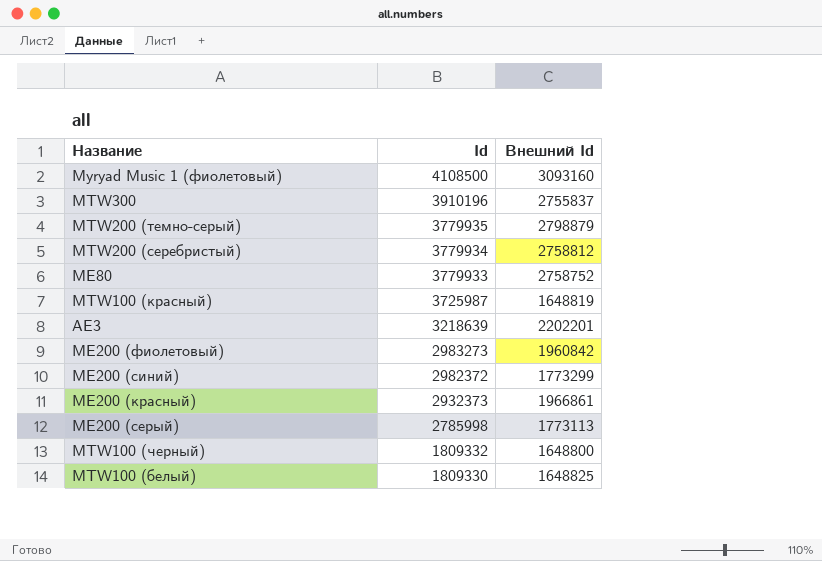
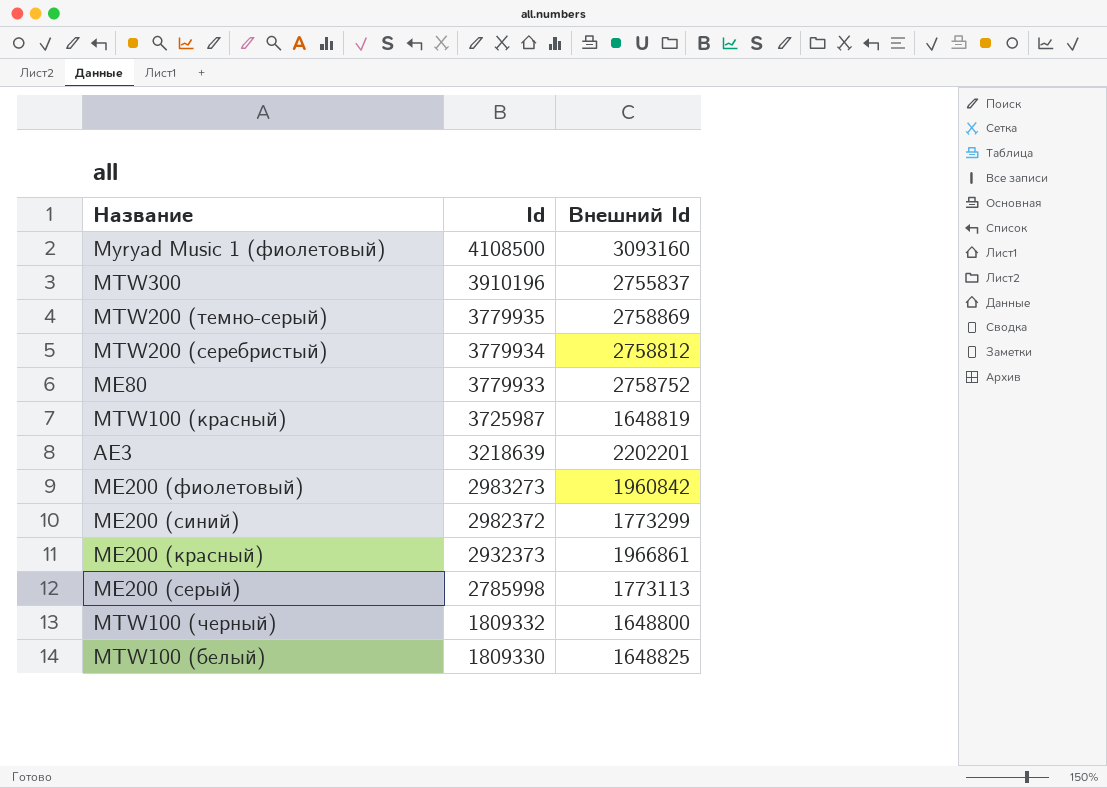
MTW200 (темно-серый) | Внешний Id: 2798879 -> 2758869

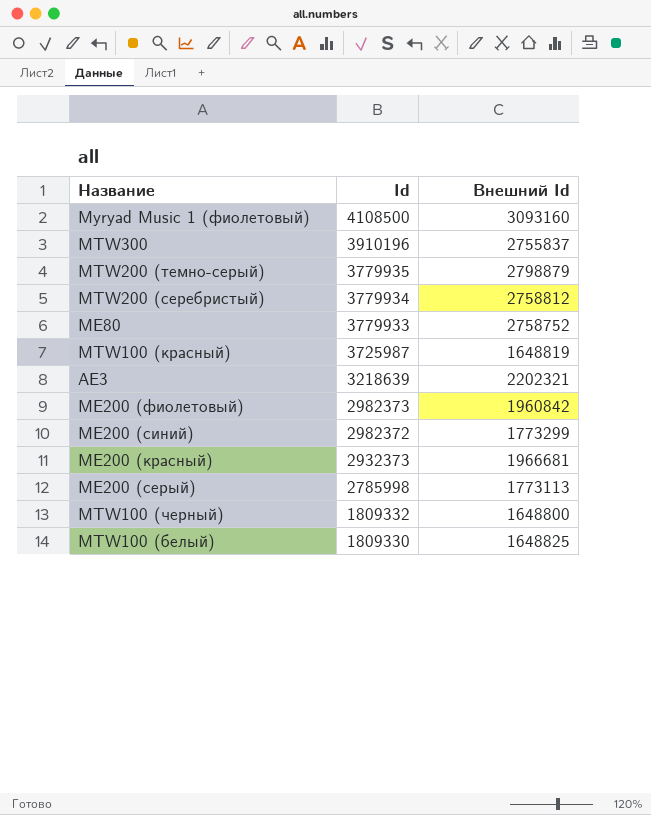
MTW200 (темно-серый) | Внешний Id: 2758869 -> 2798879
AE3 | Внешний Id: 2202201 -> 2202321
ME200 (фиолетовый) | Id: 2983273 -> 2982373
ME200 (красный) | Внешний Id: 1966861 -> 1966681

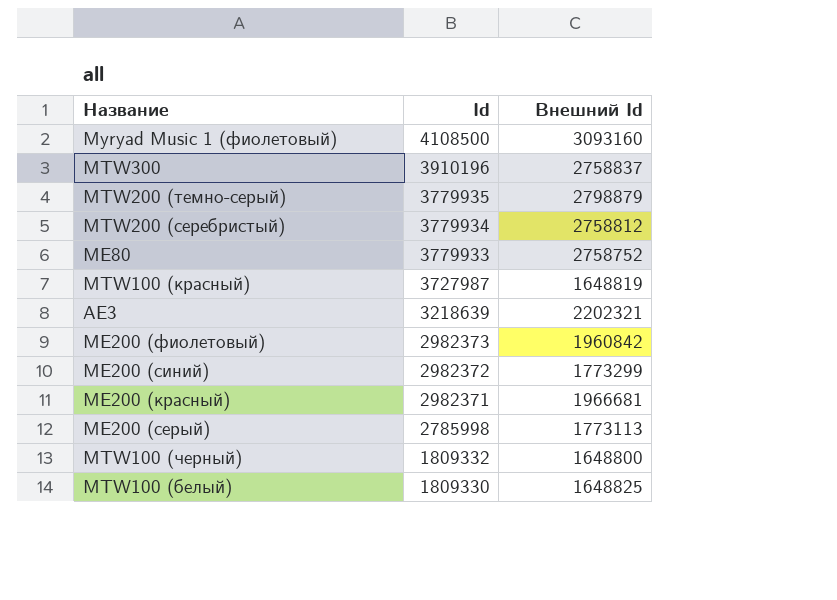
MTW300 | Внешний Id: 2755837 -> 2758837
MTW100 (красный) | Id: 3725987 -> 3727987
ME200 (красный) | Id: 2932373 -> 2982371

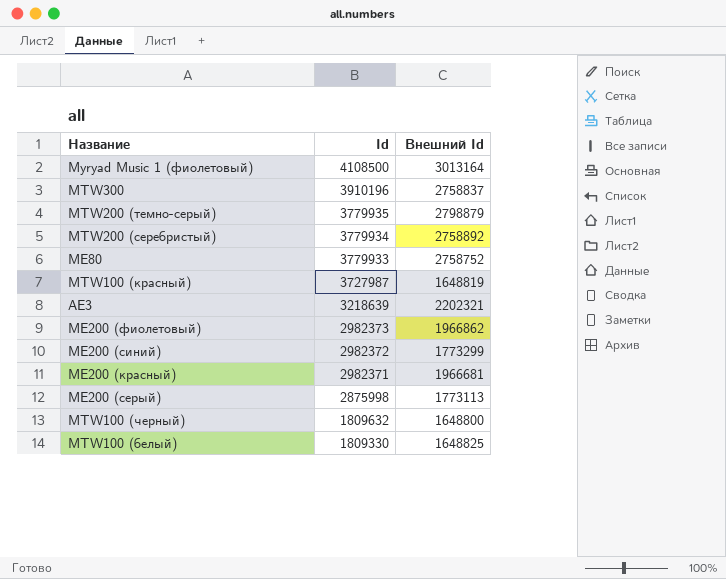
Myryad Music 1 (фиолетовый) | Внешний Id: 3093160 -> 3013164
MTW200 (серебристый) | Внешний Id: 2758812 -> 2758892
ME200 (фиолетовый) | Внешний Id: 1960842 -> 1966862
ME200 (серый) | Id: 2785998 -> 2875998
MTW100 (черный) | Id: 1809332 -> 1809632

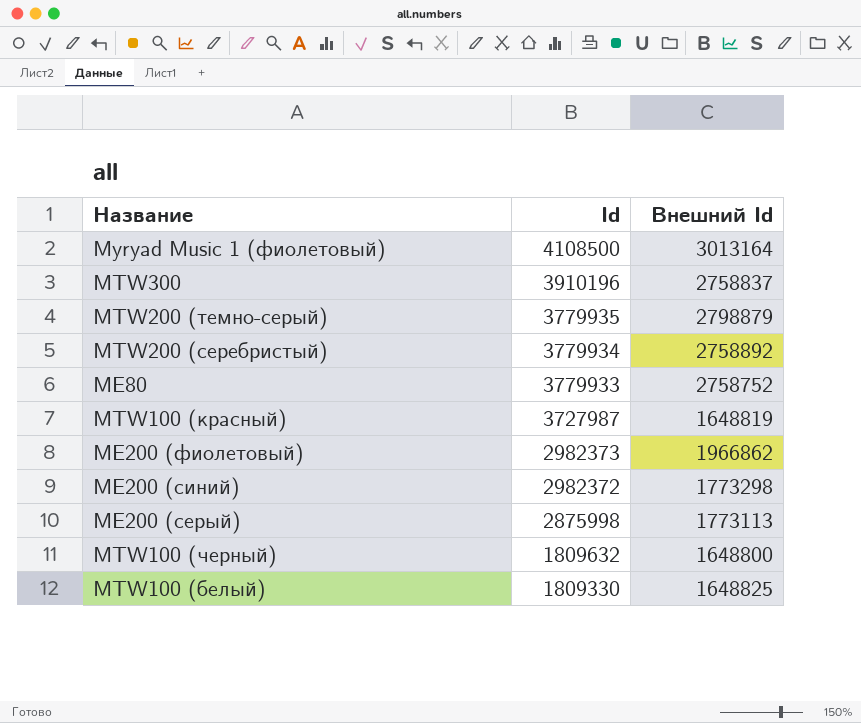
row AE3: 3218639 | 2202321 -> none
row ME200 (красный): 2982371 | 1966681 -> none
ME200 (синий) | Внешний Id: 1773299 -> 1773298

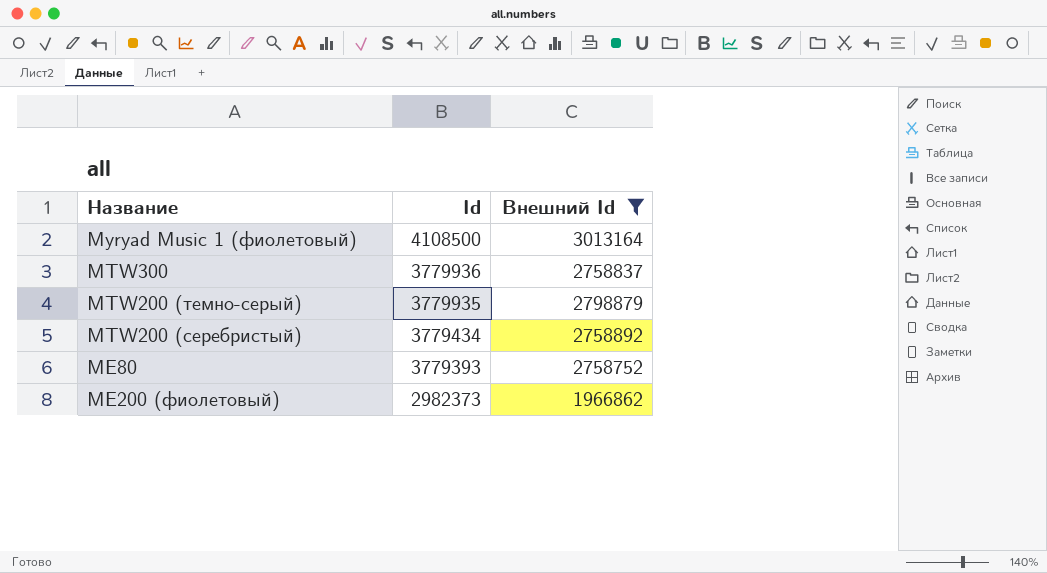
filter: none -> Внешний Id >= 1966862
MTW300 | Id: 3910196 -> 3779936
MTW200 (серебристый) | Id: 3779934 -> 3779434
ME80 | Id: 3779933 -> 3779393

